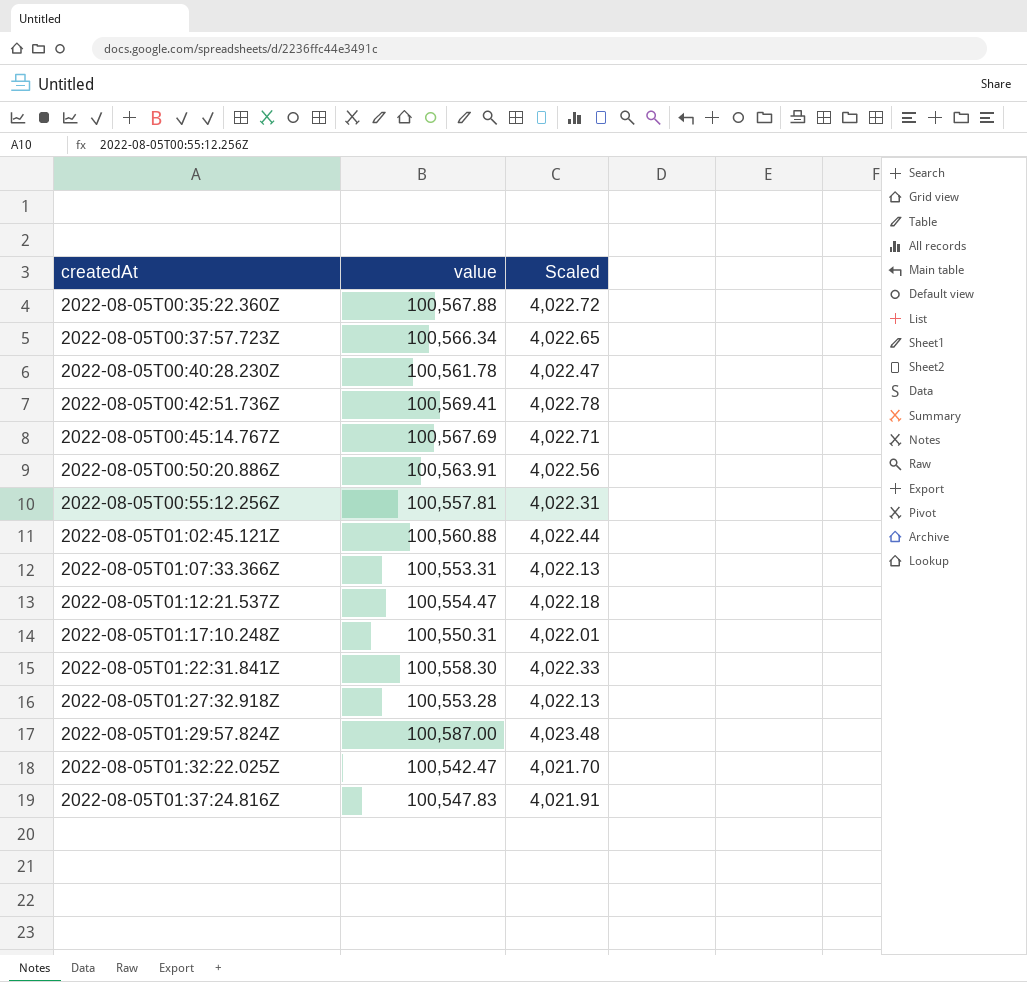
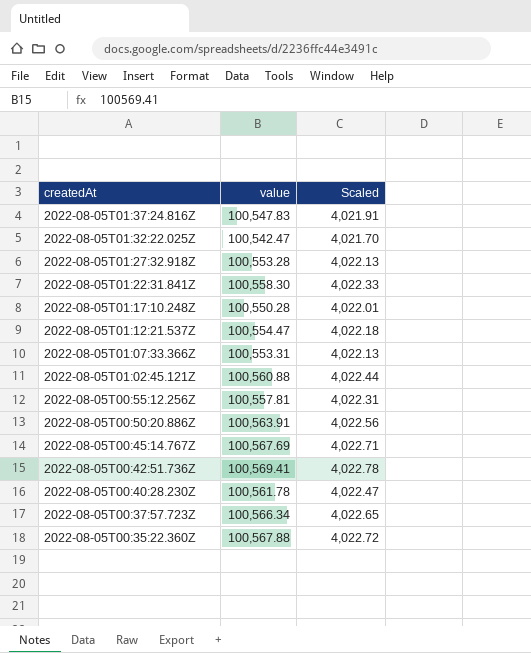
row order: createdAt ascending -> createdAt descending
row 2022-08-05T01:29:57.824Z: 100,587.00 | 4,023.48 -> none
2022-08-05T01:17:10.248Z | value: 100,550.31 -> 100,550.28

